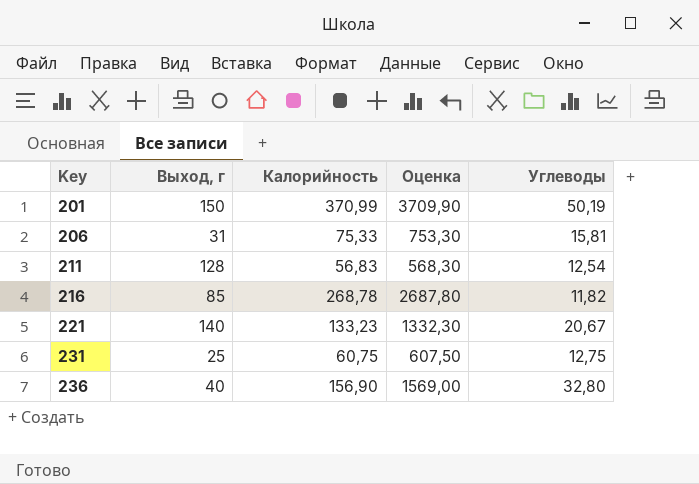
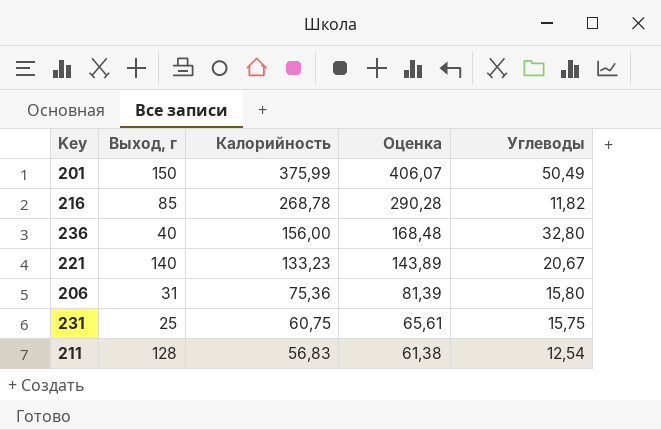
row order: Key ascending -> Калорийность descending
column Оценка | formula: [Калорийность] * 10 -> [Калорийность] * 1,08
201 | Калорийность: 370,99 -> 375,99
201 | Углеводы: 50,19 -> 50,49
236 | Калорийность: 156,90 -> 156,00
206 | Калорийность: 75,33 -> 75,36
206 | Углеводы: 15,81 -> 15,80
231 | Углеводы: 12,75 -> 15,75

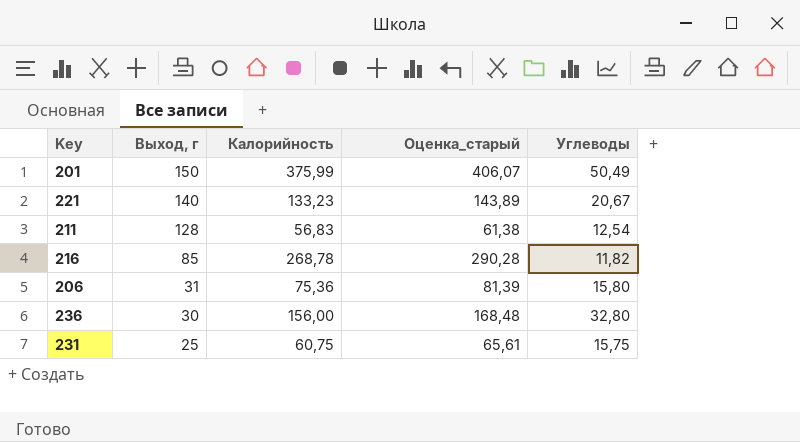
row order: Калорийность descending -> Выход, г descending
column name: Оценка -> Оценка_старый
236 | Выход, г: 40 -> 30

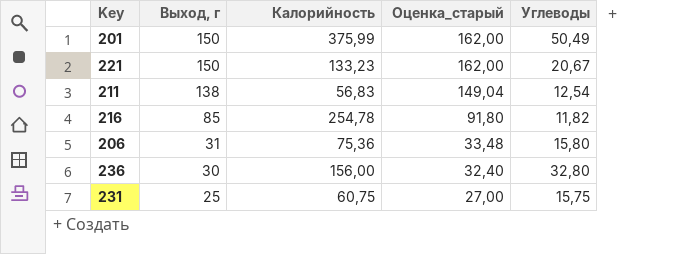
column Оценка_старый | formula: [Калорийность] * 1,08 -> [Выход, г] * 1,08
221 | Выход, г: 140 -> 150
211 | Выход, г: 128 -> 138
216 | Калорийность: 268,78 -> 254,78

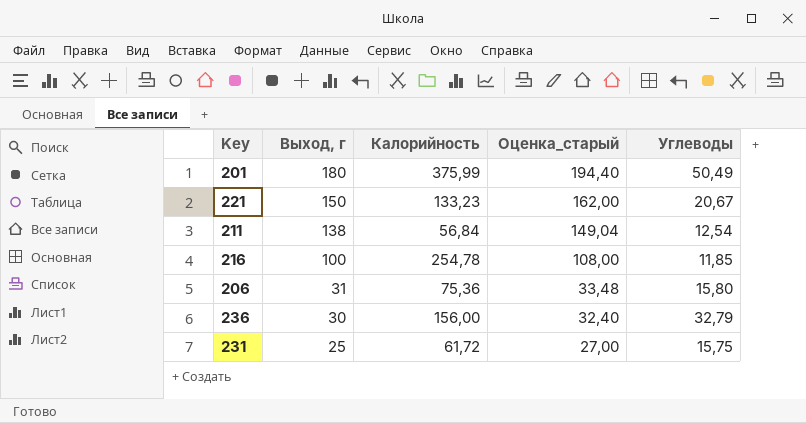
201 | Выход, г: 150 -> 180
201 | Оценка_старый: 162,00 -> 194,40
211 | Калорийность: 56,83 -> 56,84
216 | Выход, г: 85 -> 100
216 | Оценка_старый: 91,80 -> 108,00
216 | Углеводы: 11,82 -> 11,85
236 | Углеводы: 32,80 -> 32,79
231 | Калорийность: 60,75 -> 61,72

